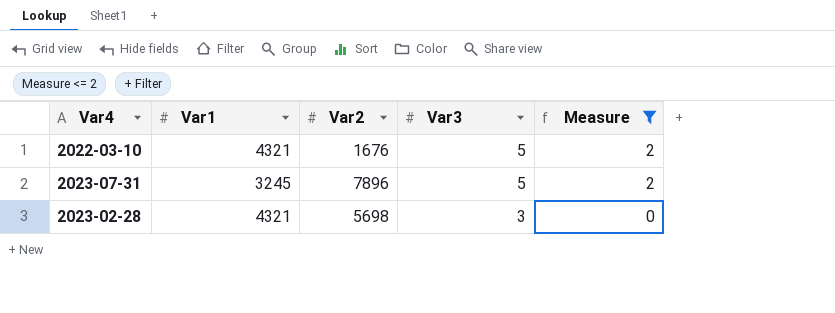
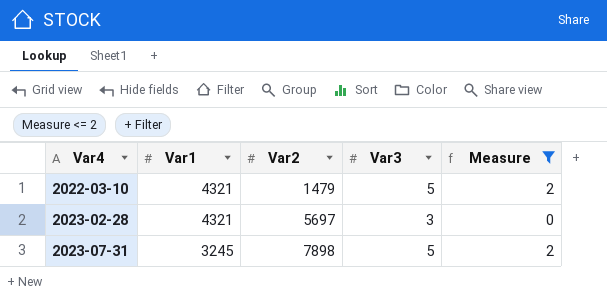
row order: Var3 descending -> Var4 ascending
2022-03-10 | Var2: 1676 -> 1479
2023-02-28 | Var2: 5698 -> 5697
2023-07-31 | Var2: 7896 -> 7898

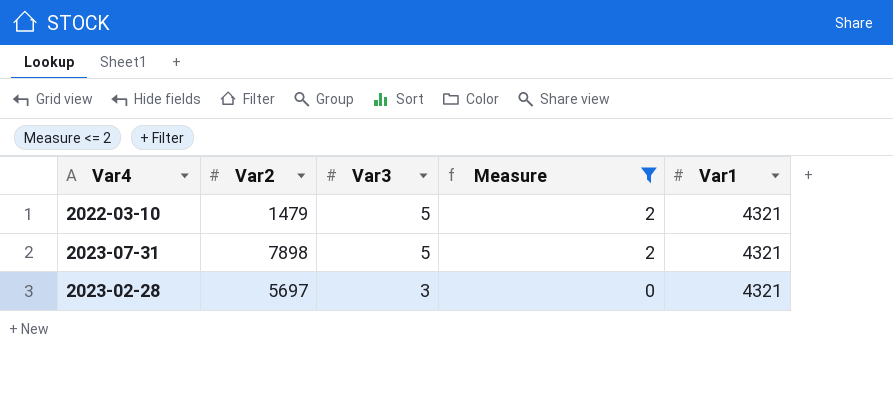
row order: Var4 ascending -> Var3 descending
column Var1 | position: 2 -> 5
2023-07-31 | Var1: 3245 -> 4321

